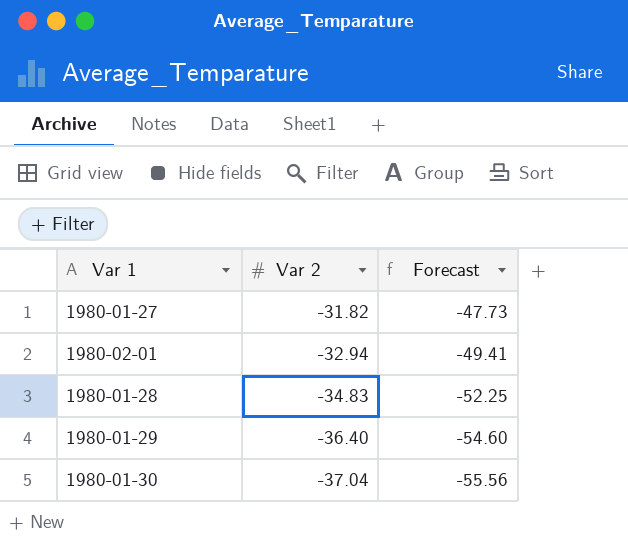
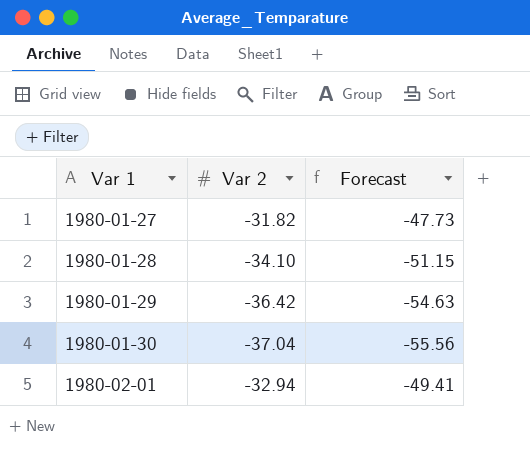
row order: Var 2 descending -> Var 1 ascending
1980-01-28 | Var 2: -34.83 -> -34.10
1980-01-28 | Forecast: -52.25 -> -51.15
1980-01-29 | Var 2: -36.40 -> -36.42
1980-01-29 | Forecast: -54.60 -> -54.63

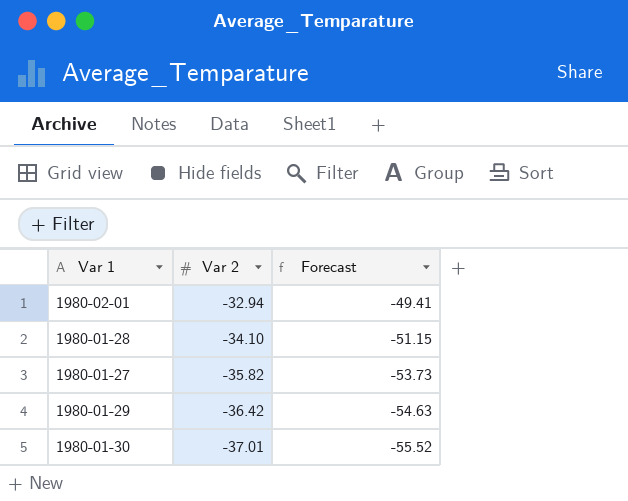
row order: Var 1 ascending -> Var 2 descending
1980-01-27 | Var 2: -31.82 -> -35.82
1980-01-27 | Forecast: -47.73 -> -53.73
1980-01-30 | Var 2: -37.04 -> -37.01
1980-01-30 | Forecast: -55.56 -> -55.52

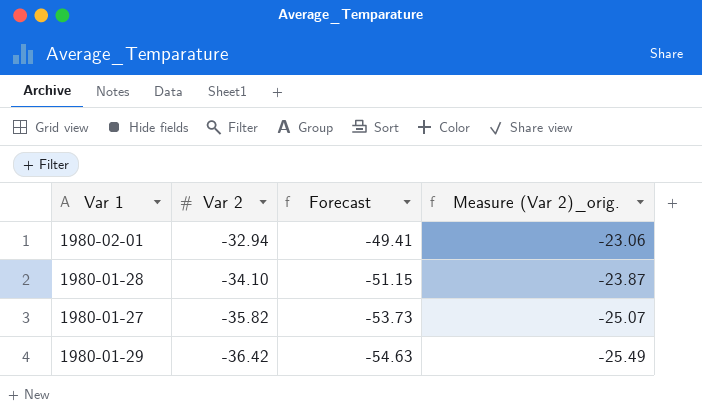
column Measure (Var 2)_orig. | formula: none -> [Var 2] * 0.7
row 1980-01-30: -37.01 | -55.52 -> none

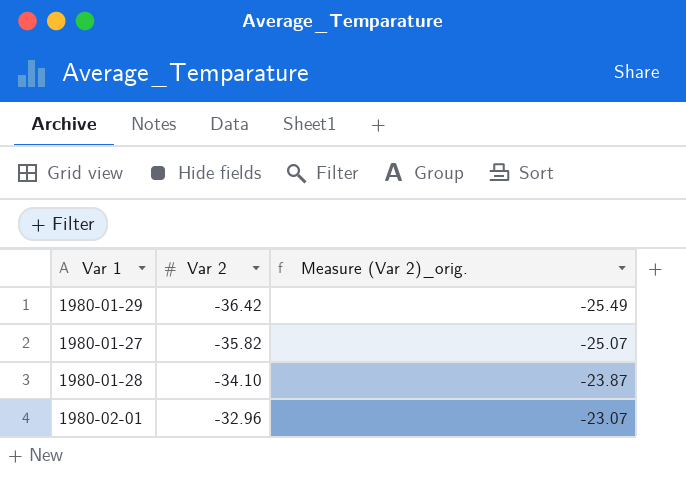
row order: Var 2 descending -> Var 2 ascending
column Forecast | formula: [Var 2] * 1.5 -> none
1980-02-01 | Var 2: -32.94 -> -32.96
1980-02-01 | Measure (Var 2)_orig.: -23.06 -> -23.07

